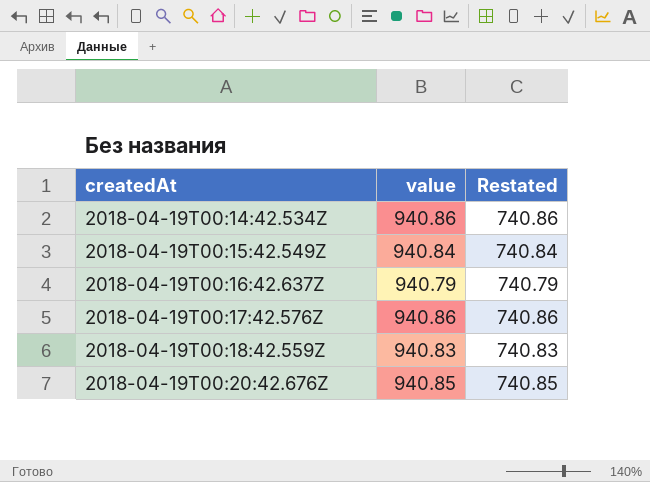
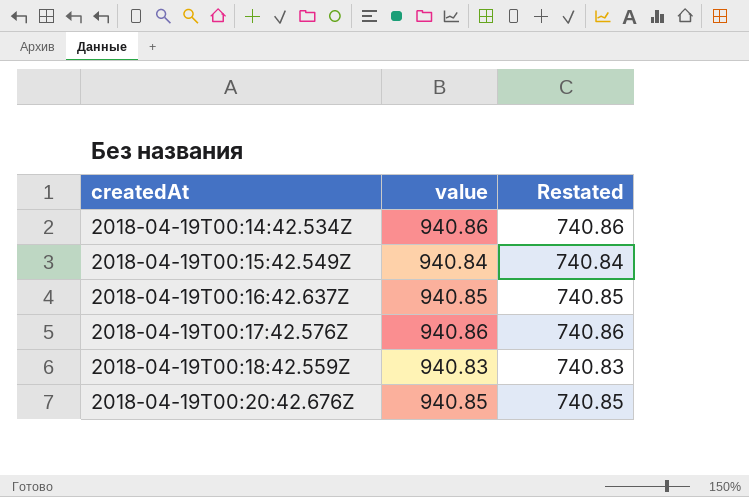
2018-04-19T00:16:42.637Z | value: 940.79 -> 940.85
2018-04-19T00:16:42.637Z | Restated: 740.79 -> 740.85

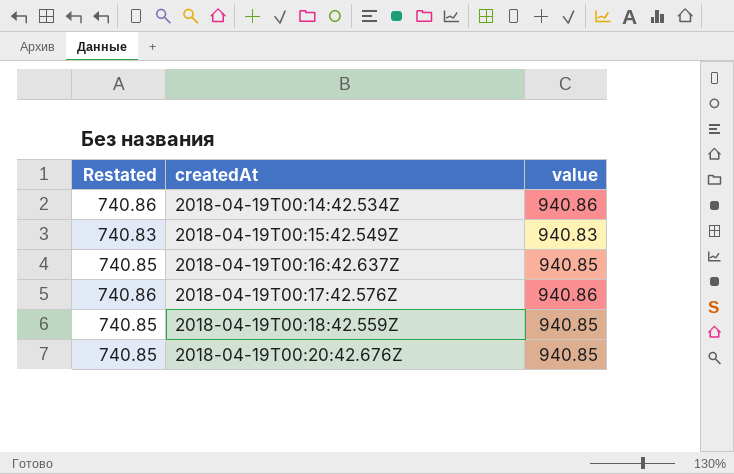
column Restated | position: 3 -> 1
2018-04-19T00:15:42.549Z | Restated: 740.84 -> 740.83
2018-04-19T00:15:42.549Z | value: 940.84 -> 940.83
2018-04-19T00:18:42.559Z | Restated: 740.83 -> 740.85
2018-04-19T00:18:42.559Z | value: 940.83 -> 940.85

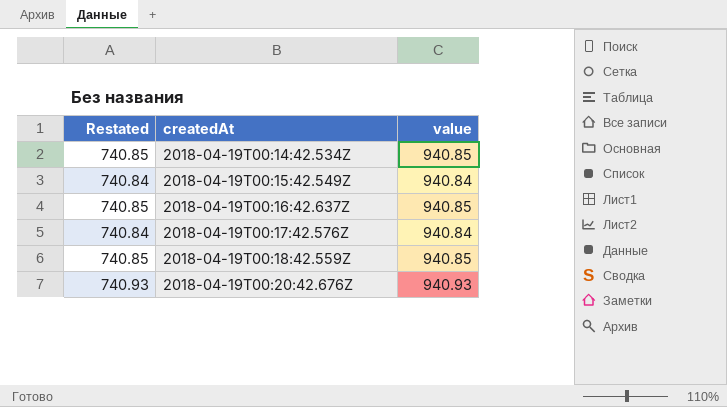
2018-04-19T00:14:42.534Z | Restated: 740.86 -> 740.85
2018-04-19T00:14:42.534Z | value: 940.86 -> 940.85
2018-04-19T00:15:42.549Z | Restated: 740.83 -> 740.84
2018-04-19T00:15:42.549Z | value: 940.83 -> 940.84
2018-04-19T00:17:42.576Z | Restated: 740.86 -> 740.84
2018-04-19T00:17:42.576Z | value: 940.86 -> 940.84
2018-04-19T00:20:42.676Z | Restated: 740.85 -> 740.93
2018-04-19T00:20:42.676Z | value: 940.85 -> 940.93

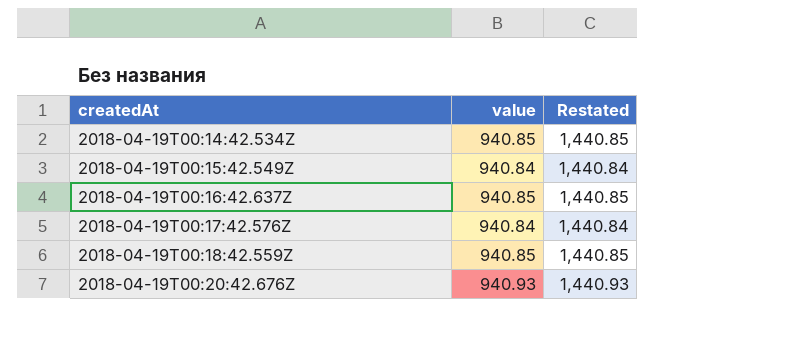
column Restated | formula: [value] - 200 -> [value] + 500
column Restated | position: 1 -> 3

